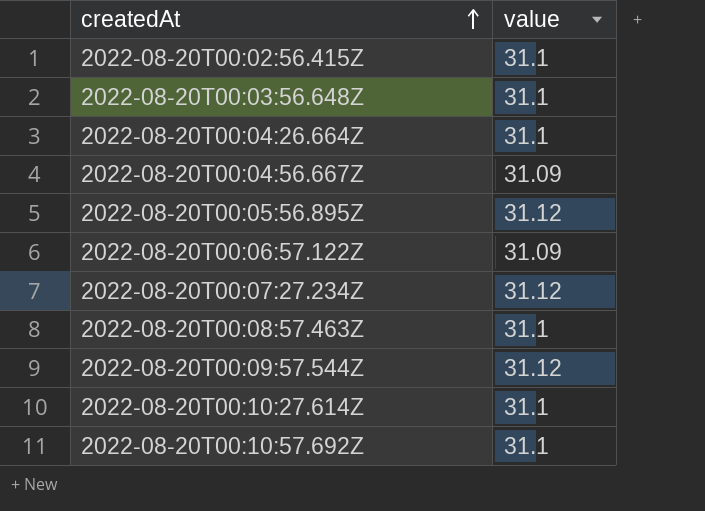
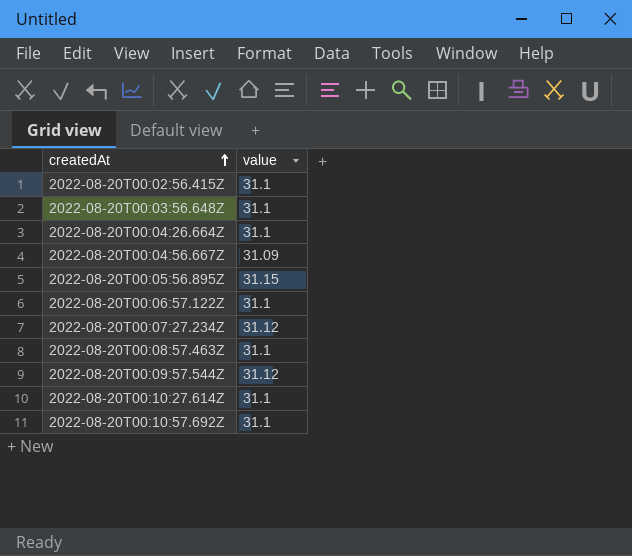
2022-08-20T00:05:56.895Z | value: 31.12 -> 31.15
2022-08-20T00:06:57.122Z | value: 31.09 -> 31.1

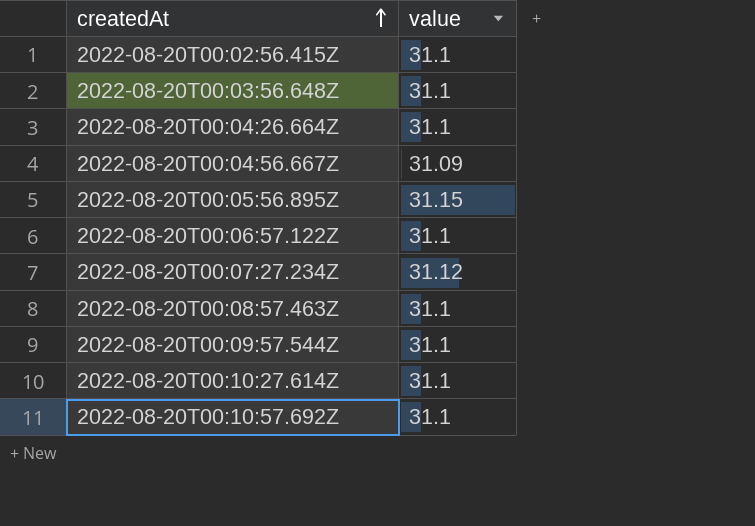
2022-08-20T00:09:57.544Z | value: 31.12 -> 31.1

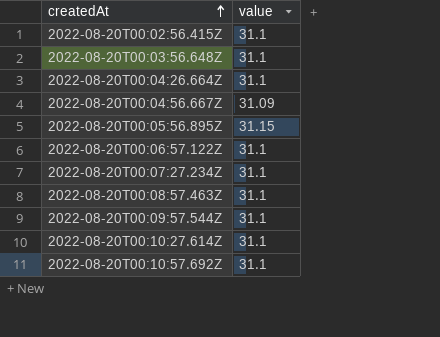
2022-08-20T00:07:27.234Z | value: 31.12 -> 31.1

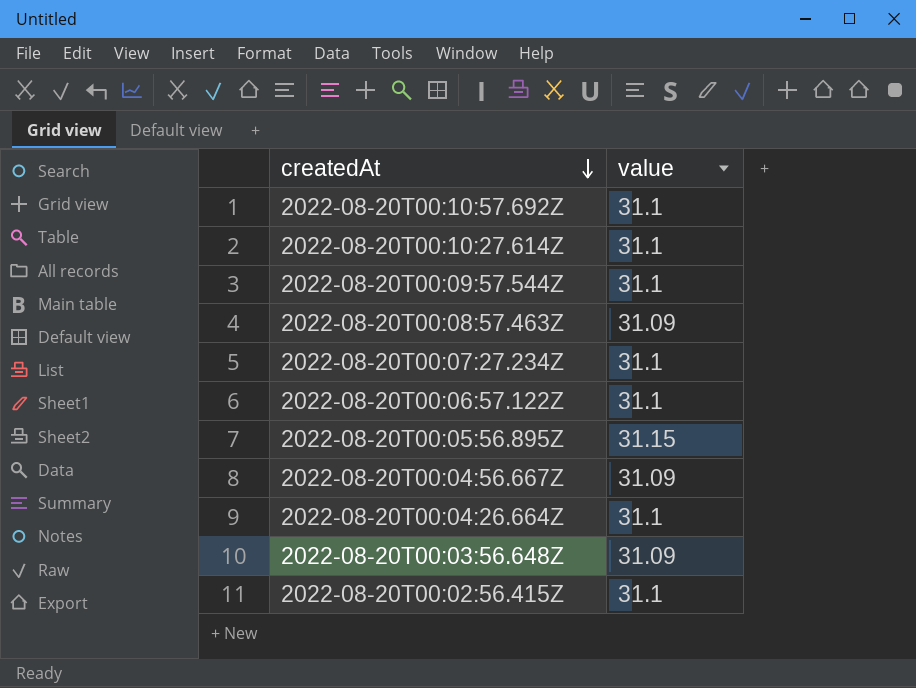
row order: createdAt ascending -> createdAt descending
2022-08-20T00:08:57.463Z | value: 31.1 -> 31.09
2022-08-20T00:03:56.648Z | value: 31.1 -> 31.09

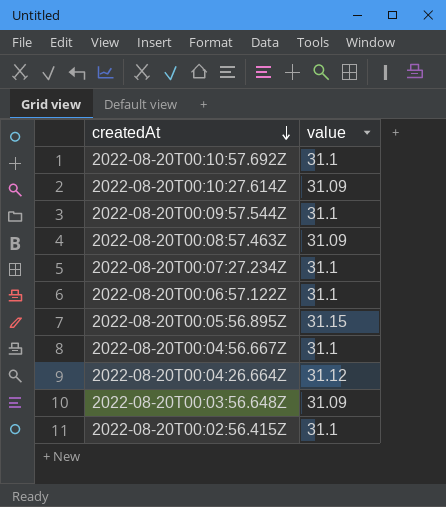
2022-08-20T00:10:27.614Z | value: 31.1 -> 31.09
2022-08-20T00:04:56.667Z | value: 31.09 -> 31.1
2022-08-20T00:04:26.664Z | value: 31.1 -> 31.12

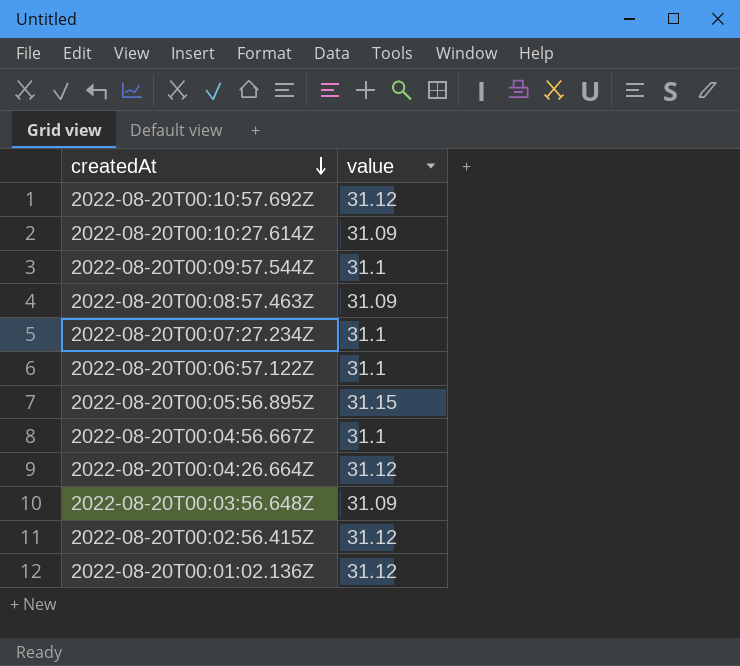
2022-08-20T00:10:57.692Z | value: 31.1 -> 31.12
2022-08-20T00:02:56.415Z | value: 31.1 -> 31.12
row 2022-08-20T00:01:02.136Z: none -> 31.12

